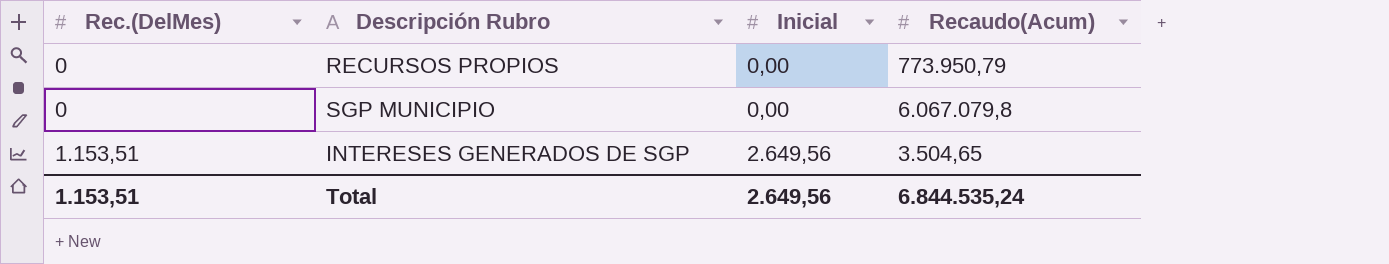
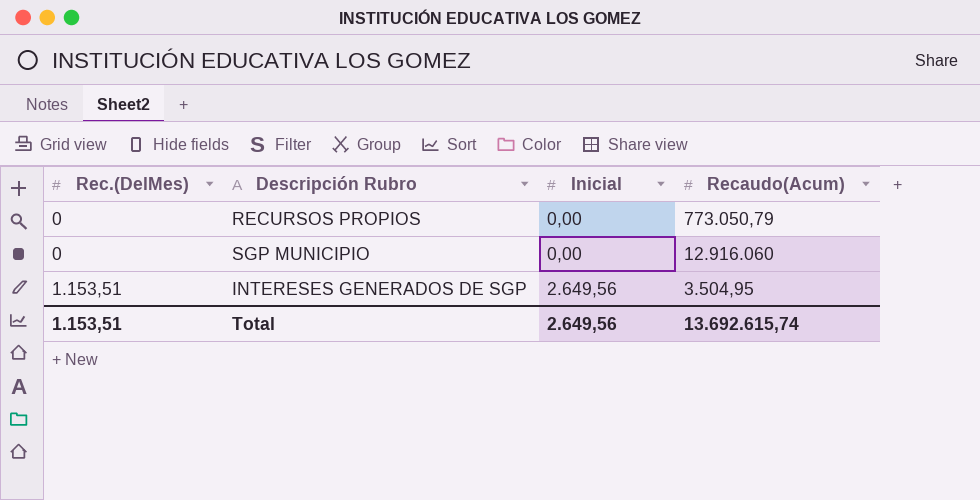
RECURSOS PROPIOS | Recaudo(Acum): 773.950,79 -> 773.050,79
SGP MUNICIPIO | Recaudo(Acum): 6.067.079,8 -> 12.916.060
INTERESES GENERADOS DE SGP | Recaudo(Acum): 3.504,65 -> 3.504,95
Total | Recaudo(Acum): 6.844.535,24 -> 13.692.615,74

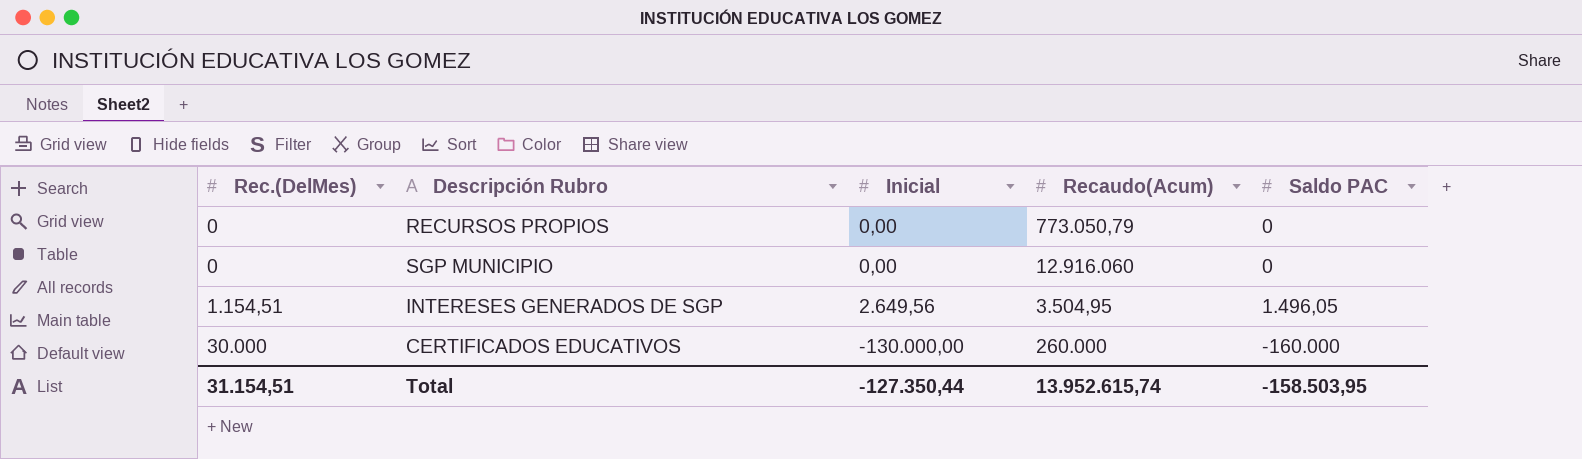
column Saldo PAC | position: none -> 5
INTERESES GENERADOS DE SGP | Rec.(DelMes): 1.153,51 -> 1.154,51
row CERTIFICADOS EDUCATIVOS: none -> 30.000 | -130.000,00 | 260.000 | -160.000
Total | Rec.(DelMes): 1.153,51 -> 31.154,51
Total | Inicial: 2.649,56 -> -127.350,44
Total | Recaudo(Acum): 13.692.615,74 -> 13.952.615,74

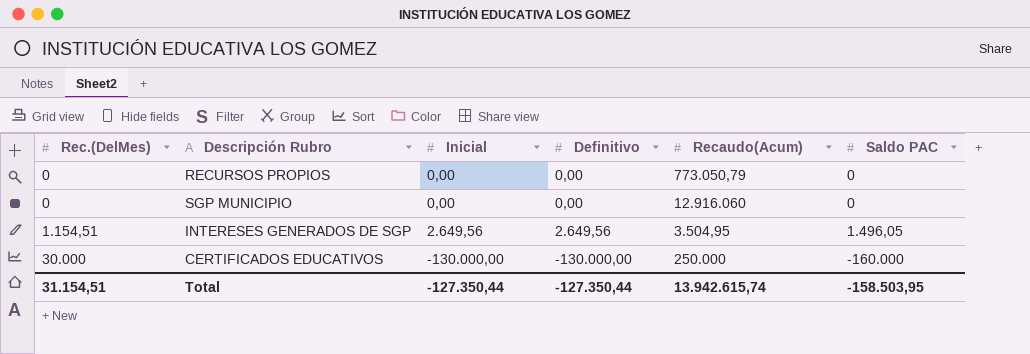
column Definitivo | position: none -> 4
CERTIFICADOS EDUCATIVOS | Recaudo(Acum): 260.000 -> 250.000
Total | Recaudo(Acum): 13.952.615,74 -> 13.942.615,74

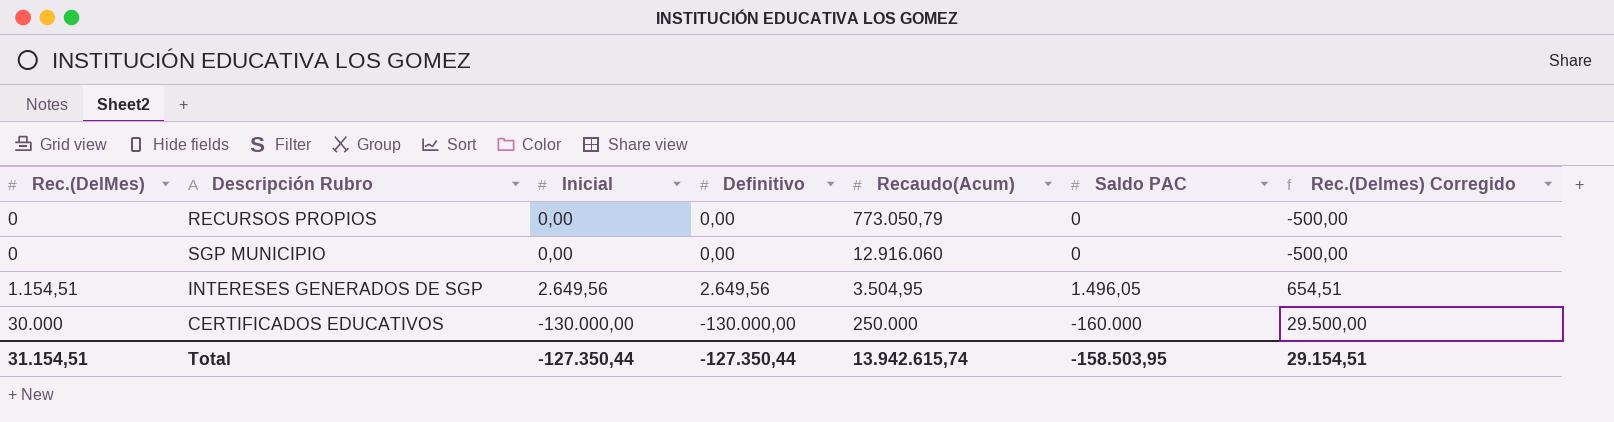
column Rec.(Delmes) Corregido | formula: none -> [Rec.(DelMes)] - 500

